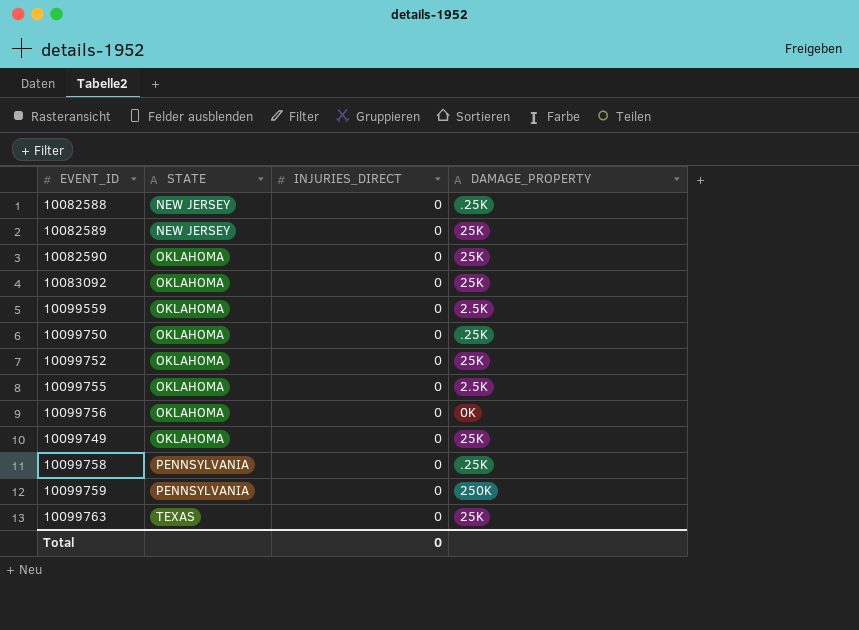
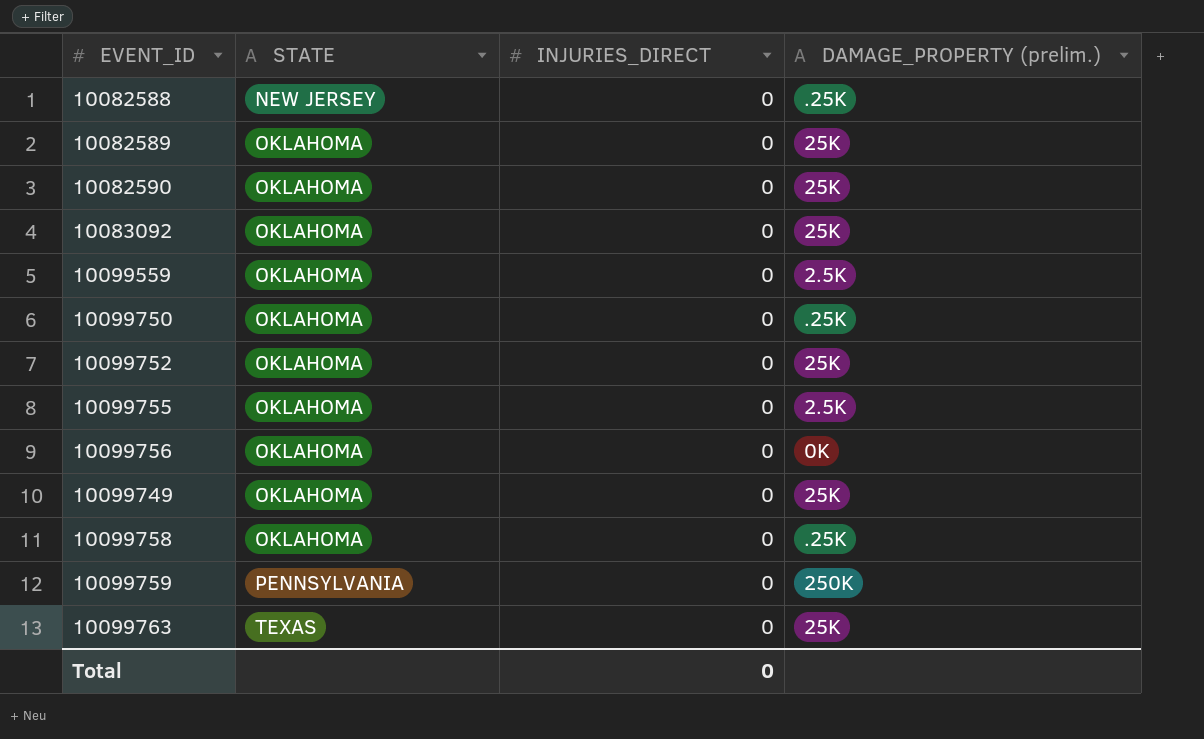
column name: DAMAGE_PROPERTY -> DAMAGE_PROPERTY (prelim.)
10082589 | STATE: NEW JERSEY -> OKLAHOMA
10099758 | STATE: PENNSYLVANIA -> OKLAHOMA

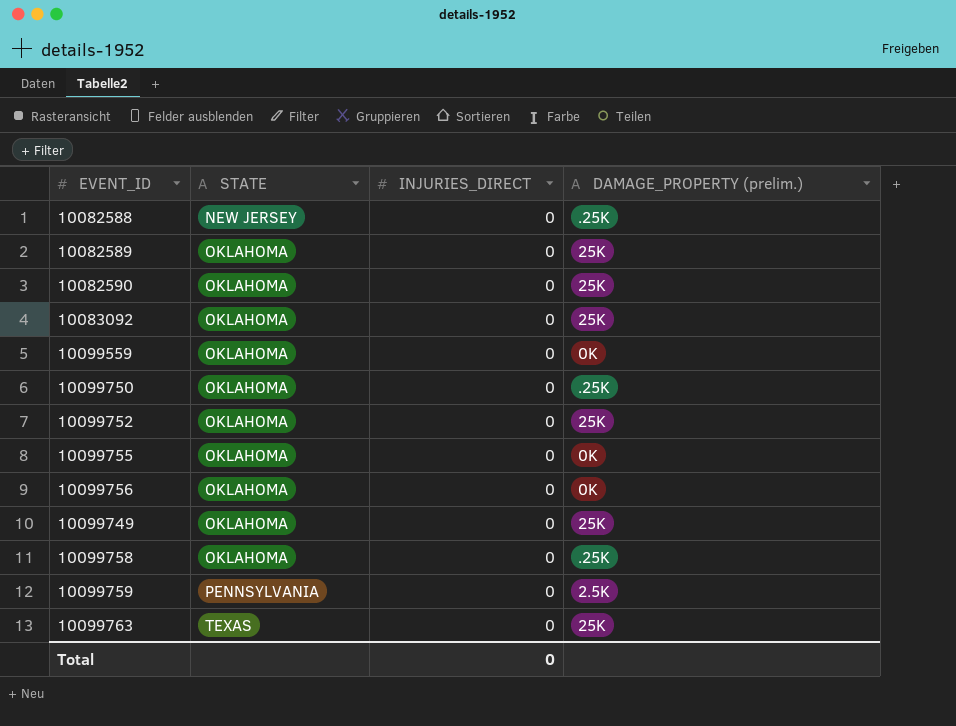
10099559 | DAMAGE_PROPERTY (prelim.): 2.5K -> 0K
10099755 | DAMAGE_PROPERTY (prelim.): 2.5K -> 0K
10099759 | DAMAGE_PROPERTY (prelim.): 250K -> 2.5K

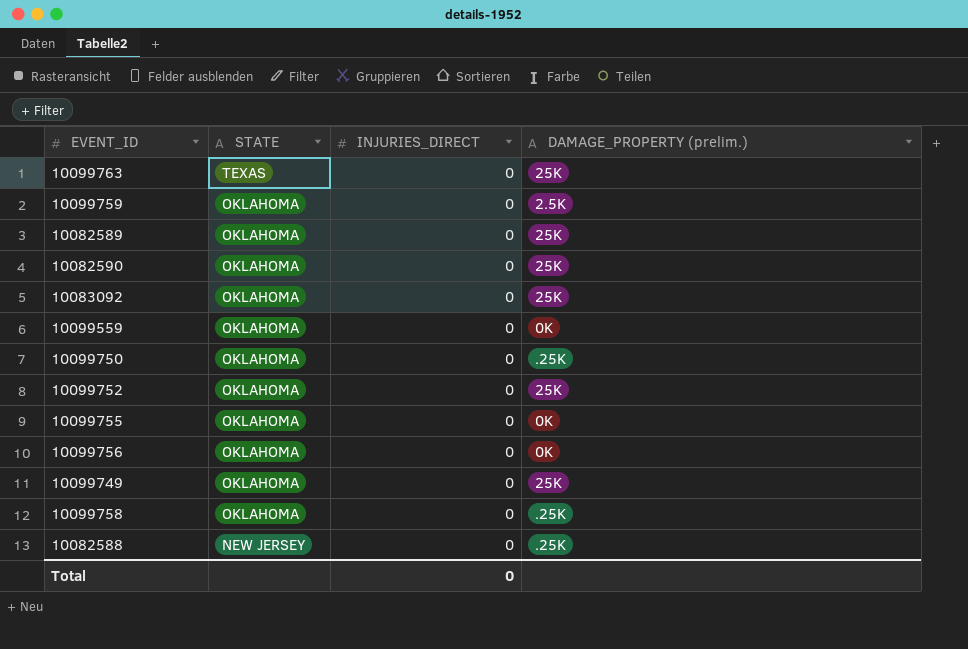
row order: STATE ascending -> STATE descending
10099759 | STATE: PENNSYLVANIA -> OKLAHOMA

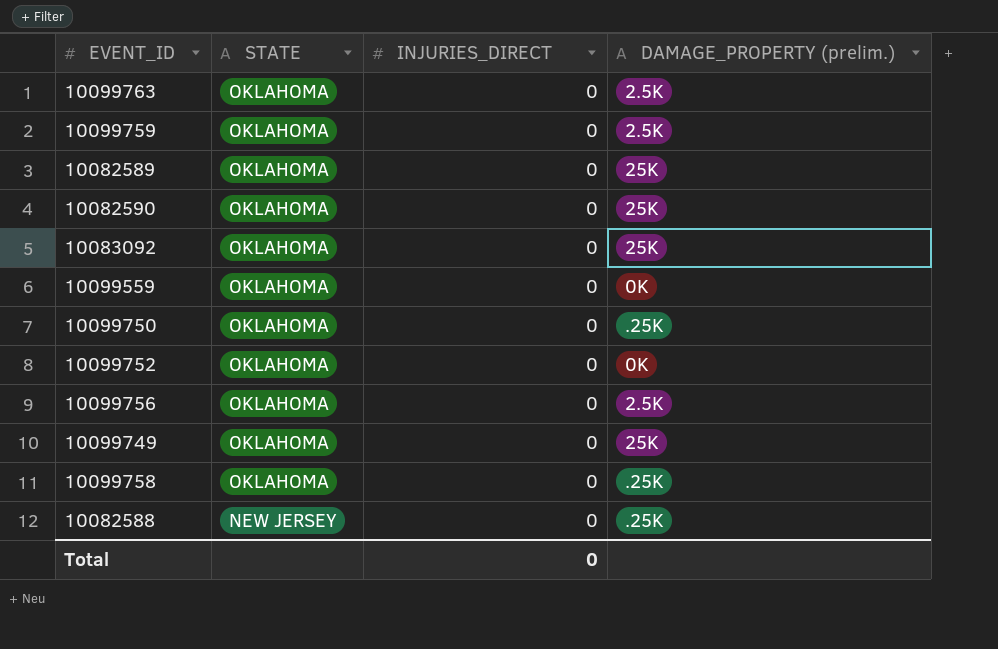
row 10099755: OKLAHOMA | 0 | 0K -> none
10099763 | STATE: TEXAS -> OKLAHOMA
10099763 | DAMAGE_PROPERTY (prelim.): 25K -> 2.5K
10099752 | DAMAGE_PROPERTY (prelim.): 25K -> 0K
10099756 | DAMAGE_PROPERTY (prelim.): 0K -> 2.5K

